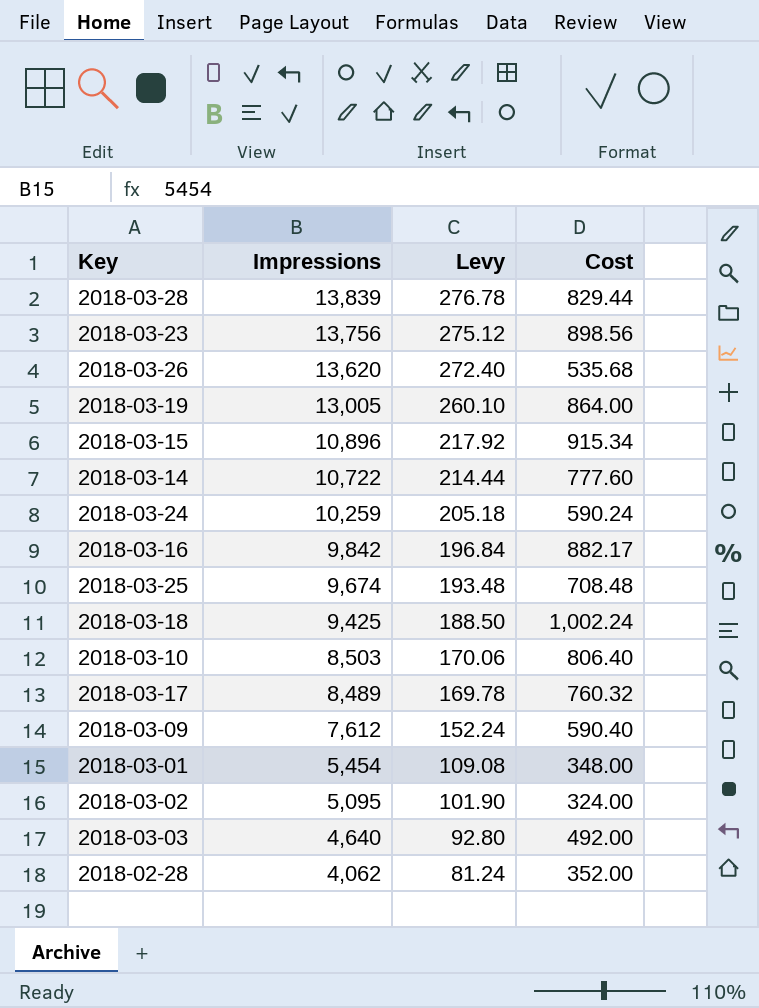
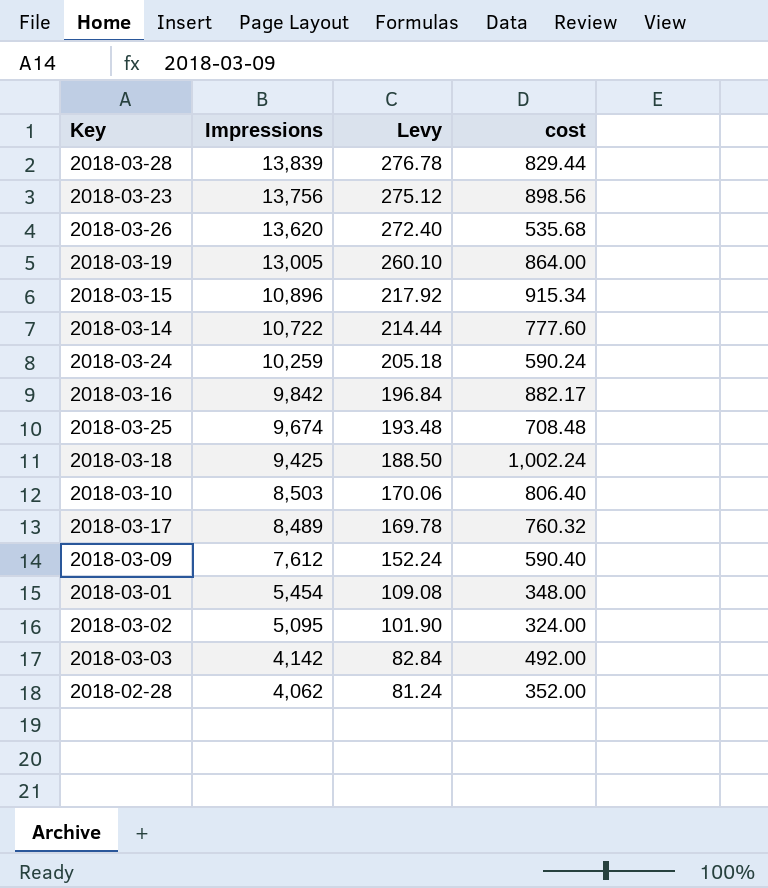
column name: Cost -> cost
2018-03-03 | Impressions: 4,640 -> 4,142
2018-03-03 | Levy: 92.80 -> 82.84

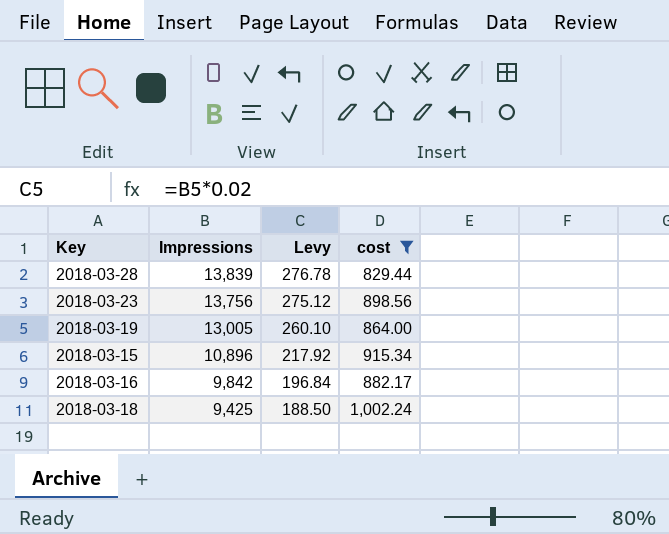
filter: none -> cost >= 829.44

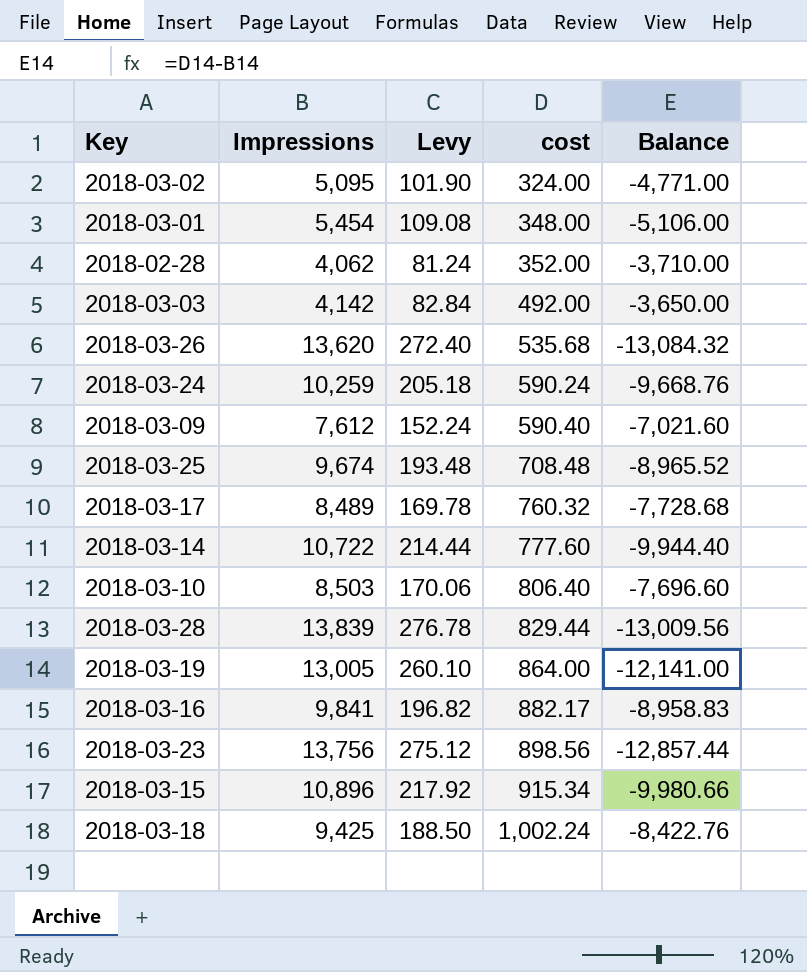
filter: cost >= 829.44 -> none
row order: Impressions descending -> cost ascending
column Balance | formula: none -> [cost] - [Impressions]
2018-03-16 | Impressions: 9,842 -> 9,841
2018-03-16 | Levy: 196.84 -> 196.82

